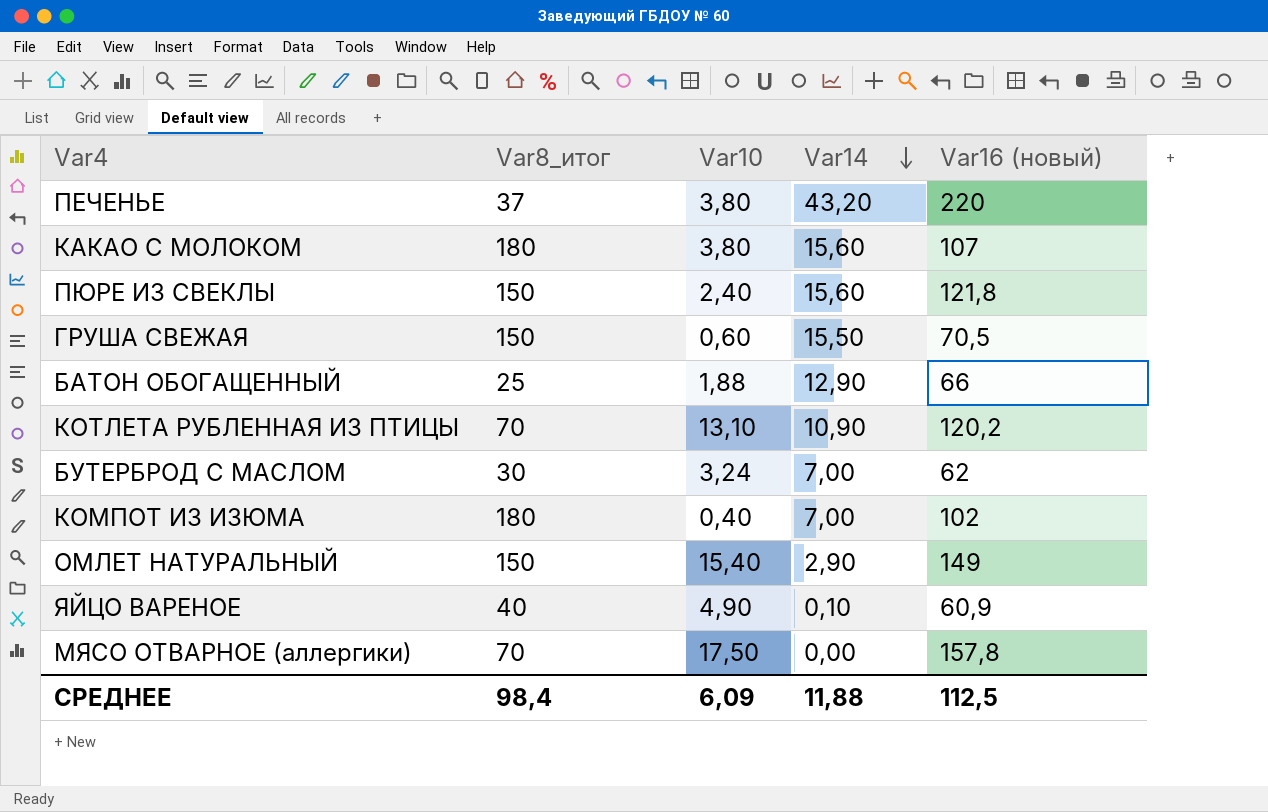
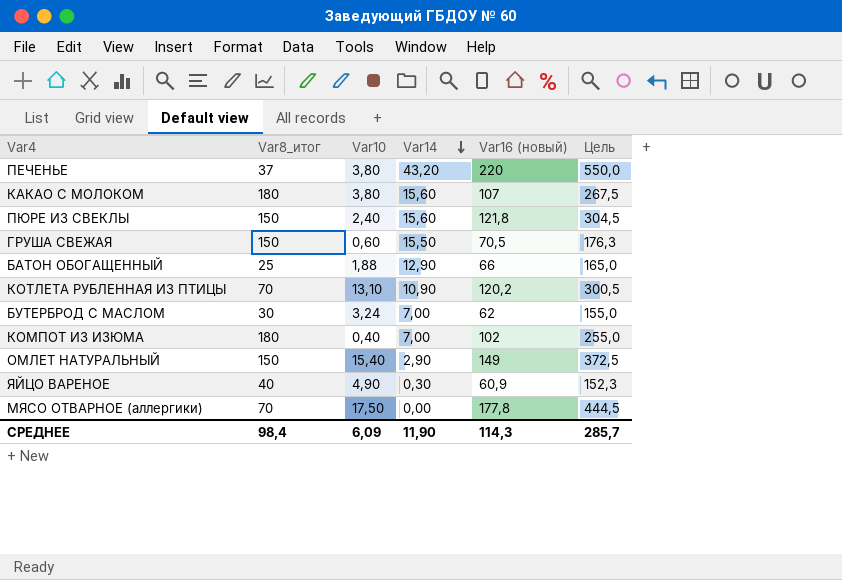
column Цель | formula: none -> [Var16 (новый)] * 2,5
ЯЙЦО ВАРЕНОЕ | Var14: 0,10 -> 0,30
МЯСО ОТВАРНОЕ (аллергики) | Var16 (новый): 157,8 -> 177,8
СРЕДНЕЕ | Var14: 11,88 -> 11,90
СРЕДНЕЕ | Var16 (новый): 112,5 -> 114,3

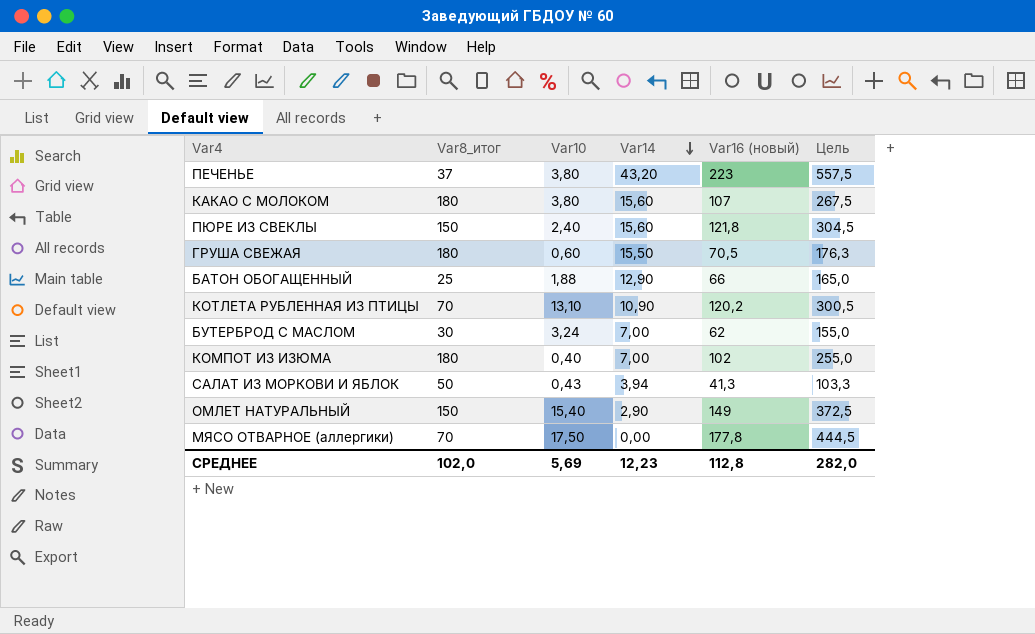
row ЯЙЦО ВАРЕНОЕ: 40 | 4,90 | 0,30 | 60,9 | 152,3 -> none
ПЕЧЕНЬЕ | Var16 (новый): 220 -> 223
ПЕЧЕНЬЕ | Цель: 550,0 -> 557,5
ГРУША СВЕЖАЯ | Var8_итог: 150 -> 180
row САЛАТ ИЗ МОРКОВИ И ЯБЛОК: none -> 50 | 0,43 | 3,94 | 41,3 | 103,3
СРЕДНЕЕ | Var8_итог: 98,4 -> 102,0
СРЕДНЕЕ | Var10: 6,09 -> 5,69
СРЕДНЕЕ | Var14: 11,90 -> 12,23
СРЕДНЕЕ | Var16 (новый): 114,3 -> 112,8
СРЕДНЕЕ | Цель: 285,7 -> 282,0

